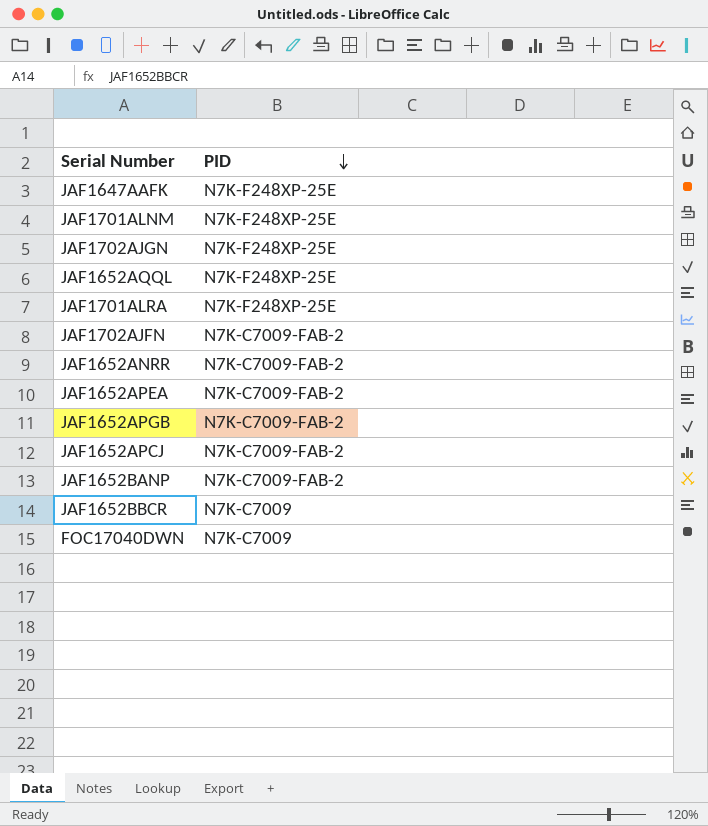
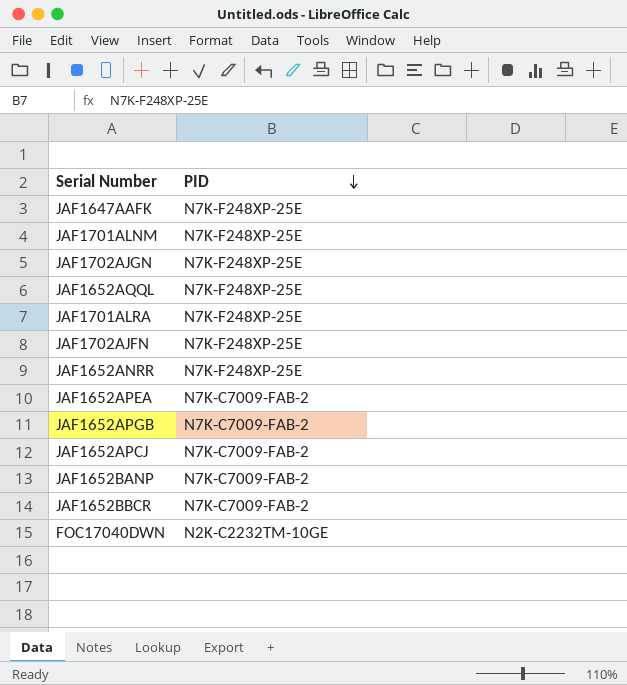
JAF1702AJFN | PID: N7K-C7009-FAB-2 -> N7K-F248XP-25E
JAF1652ANRR | PID: N7K-C7009-FAB-2 -> N7K-F248XP-25E
JAF1652BBCR | PID: N7K-C7009 -> N7K-C7009-FAB-2
FOC17040DWN | PID: N7K-C7009 -> N2K-C2232TM-10GE

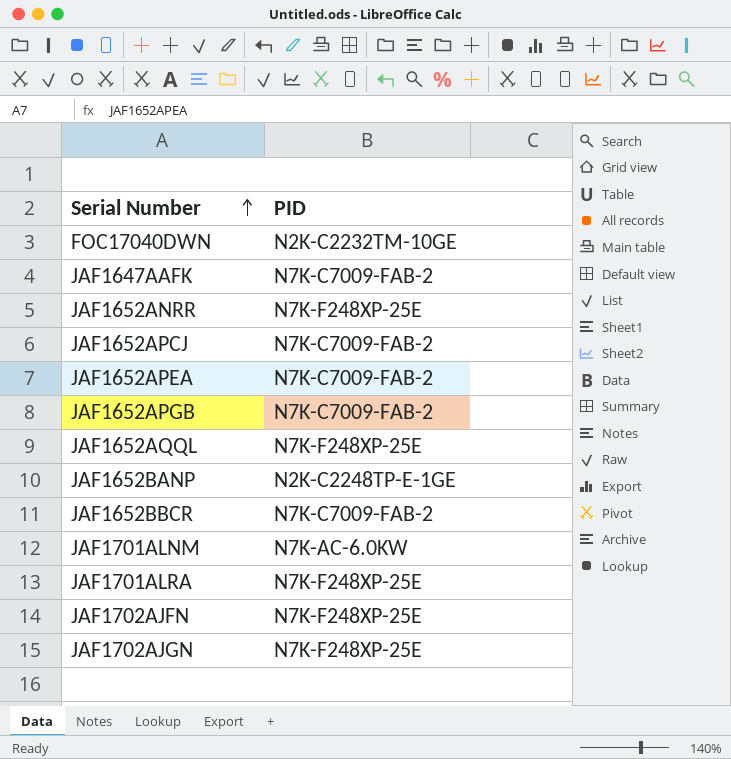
row order: PID descending -> Serial Number ascending
JAF1647AAFK | PID: N7K-F248XP-25E -> N7K-C7009-FAB-2
JAF1652BANP | PID: N7K-C7009-FAB-2 -> N2K-C2248TP-E-1GE
JAF1701ALNM | PID: N7K-F248XP-25E -> N7K-AC-6.0KW

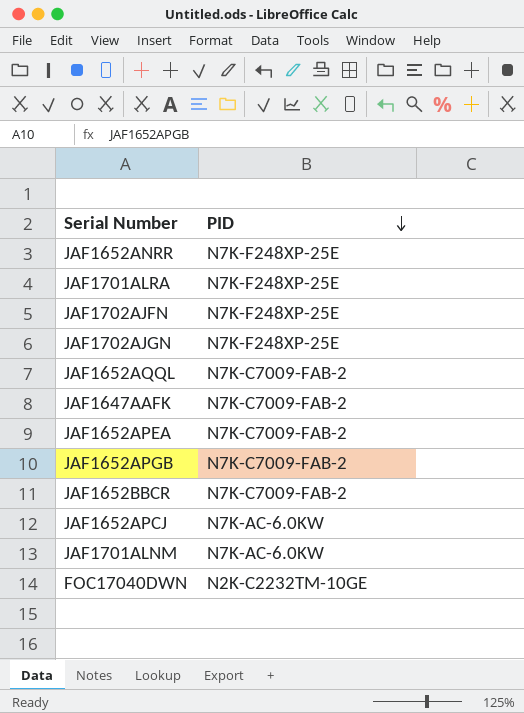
row order: Serial Number ascending -> PID descending
row JAF1652BANP: N2K-C2248TP-E-1GE -> none
JAF1652AQQL | PID: N7K-F248XP-25E -> N7K-C7009-FAB-2
JAF1652APCJ | PID: N7K-C7009-FAB-2 -> N7K-AC-6.0KW

